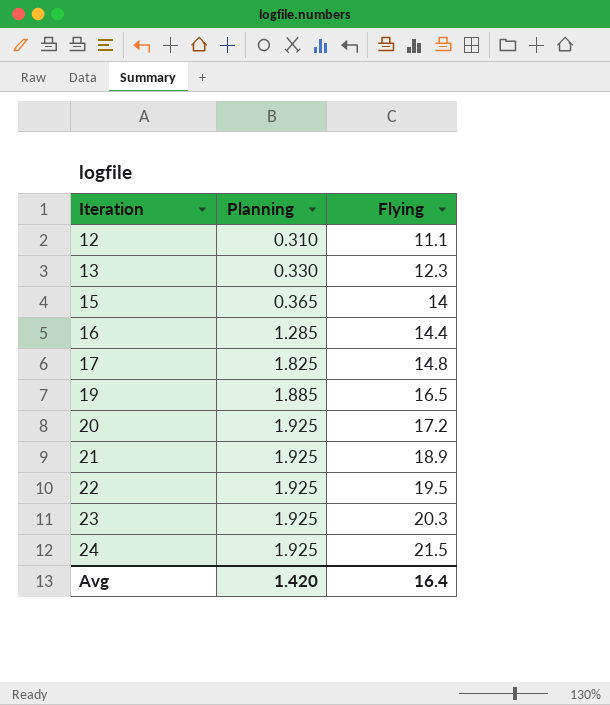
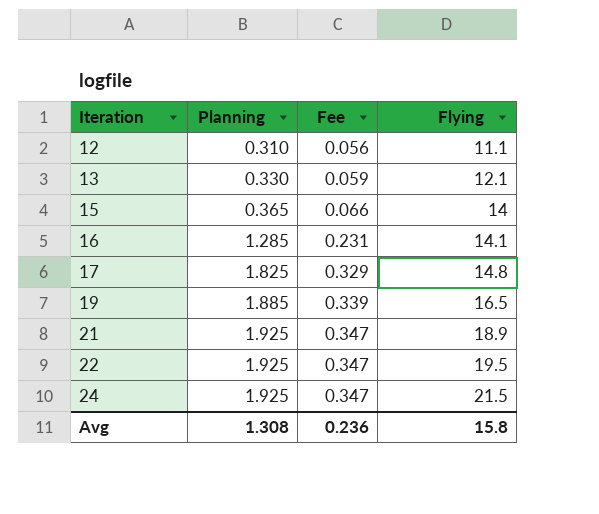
column Fee | formula: none -> [Planning] * 0.18
row 20: 1.925 | 17.2 -> none
row 23: 1.925 | 20.3 -> none
13 | Flying: 12.3 -> 12.1
16 | Flying: 14.4 -> 14.1
Avg | Planning: 1.420 -> 1.308
Avg | Flying: 16.4 -> 15.8

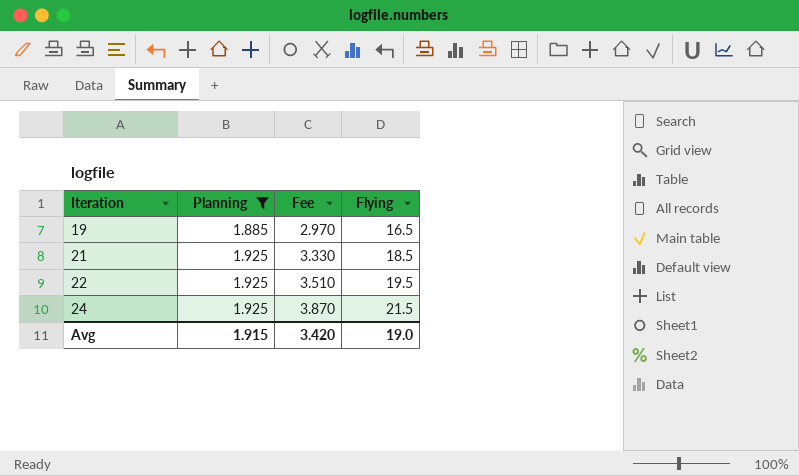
filter: none -> Planning >= 1.885
column Fee | formula: [Planning] * 0.18 -> [Flying] * 0.18
21 | Flying: 18.9 -> 18.5
Avg | Planning: 1.308 -> 1.915
Avg | Fee: 0.236 -> 3.420
Avg | Flying: 15.8 -> 19.0

